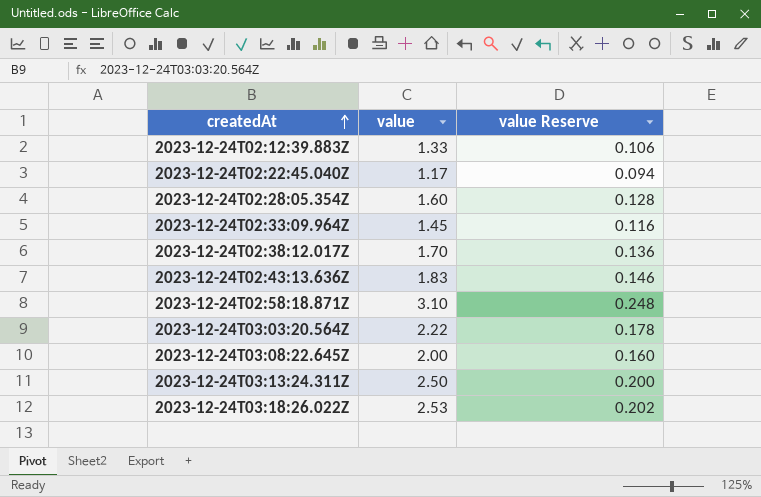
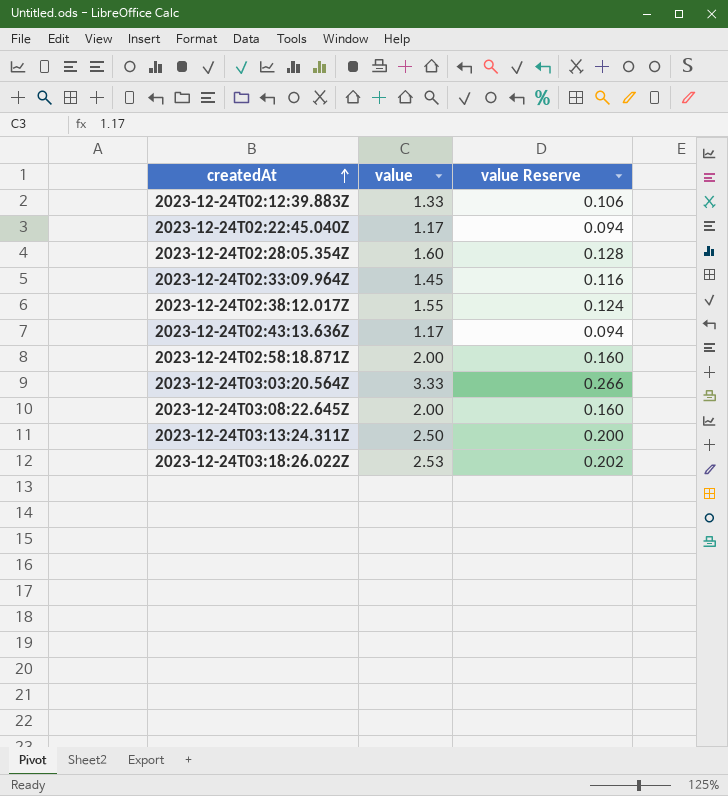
2023-12-24T02:38:12.017Z | value: 1.70 -> 1.55
2023-12-24T02:38:12.017Z | value Reserve: 0.136 -> 0.124
2023-12-24T02:43:13.636Z | value: 1.83 -> 1.17
2023-12-24T02:43:13.636Z | value Reserve: 0.146 -> 0.094
2023-12-24T02:58:18.871Z | value: 3.10 -> 2.00
2023-12-24T02:58:18.871Z | value Reserve: 0.248 -> 0.160
2023-12-24T03:03:20.564Z | value: 2.22 -> 3.33
2023-12-24T03:03:20.564Z | value Reserve: 0.178 -> 0.266

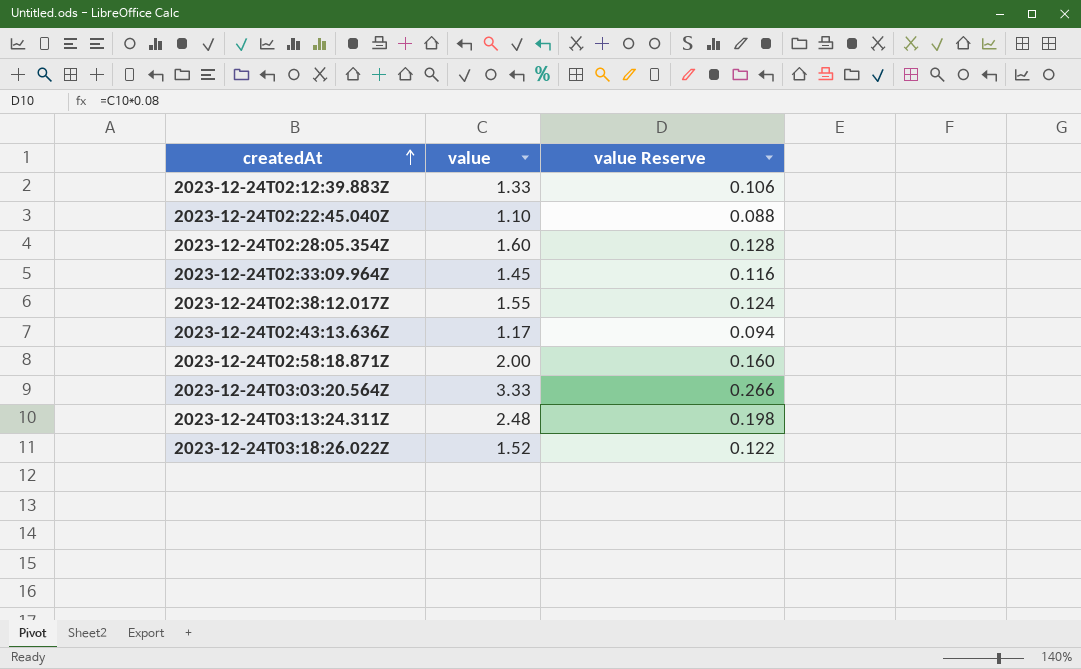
row 2023-12-24T03:08:22.645Z: 2.00 | 0.160 -> none
2023-12-24T02:22:45.040Z | value: 1.17 -> 1.10
2023-12-24T02:22:45.040Z | value Reserve: 0.094 -> 0.088
2023-12-24T03:13:24.311Z | value: 2.50 -> 2.48
2023-12-24T03:13:24.311Z | value Reserve: 0.200 -> 0.198
2023-12-24T03:18:26.022Z | value: 2.53 -> 1.52
2023-12-24T03:18:26.022Z | value Reserve: 0.202 -> 0.122

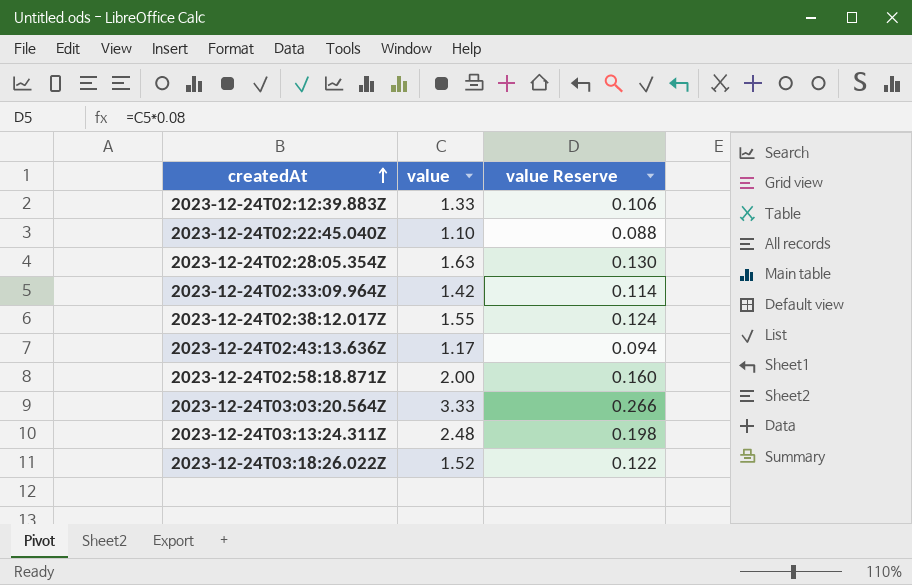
2023-12-24T02:28:05.354Z | value: 1.60 -> 1.63
2023-12-24T02:28:05.354Z | value Reserve: 0.128 -> 0.130
2023-12-24T02:33:09.964Z | value: 1.45 -> 1.42
2023-12-24T02:33:09.964Z | value Reserve: 0.116 -> 0.114

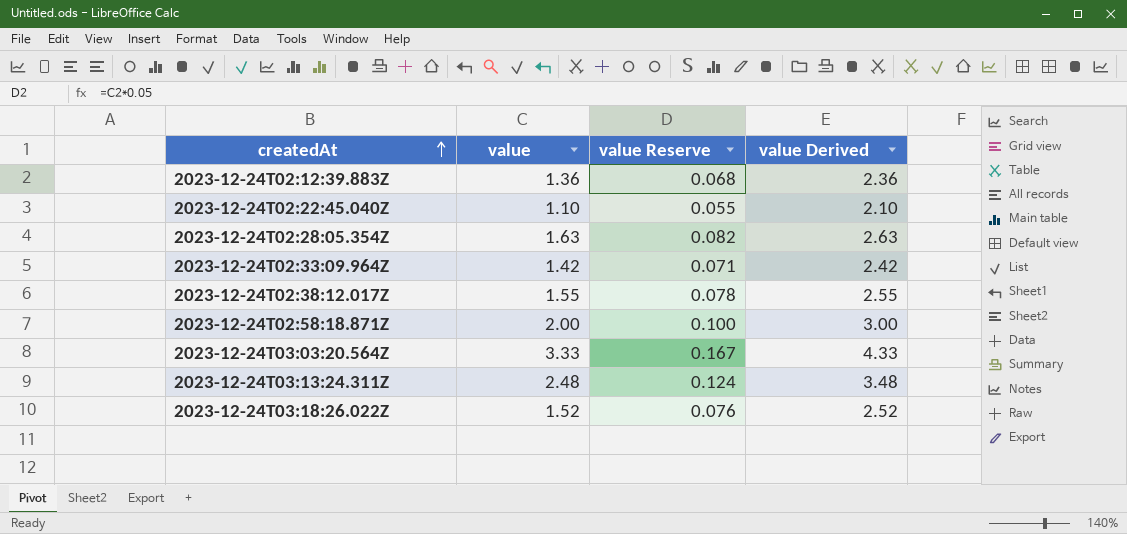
column value Reserve | formula: [value] * 0.08 -> [value] * 0.05
column value Derived | formula: none -> [value] + 1
row 2023-12-24T02:43:13.636Z: 1.17 | 0.094 -> none
2023-12-24T02:12:39.883Z | value: 1.33 -> 1.36

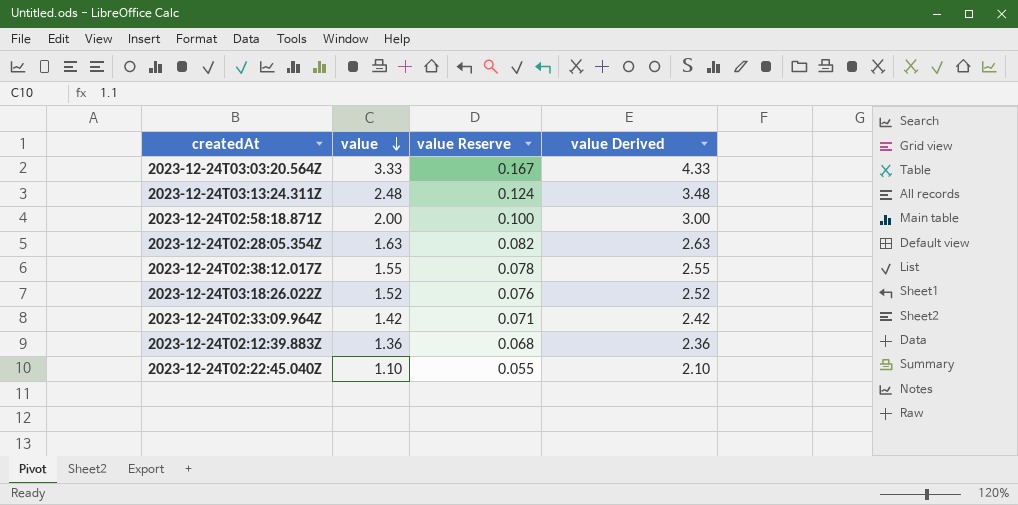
row order: createdAt ascending -> value descending

